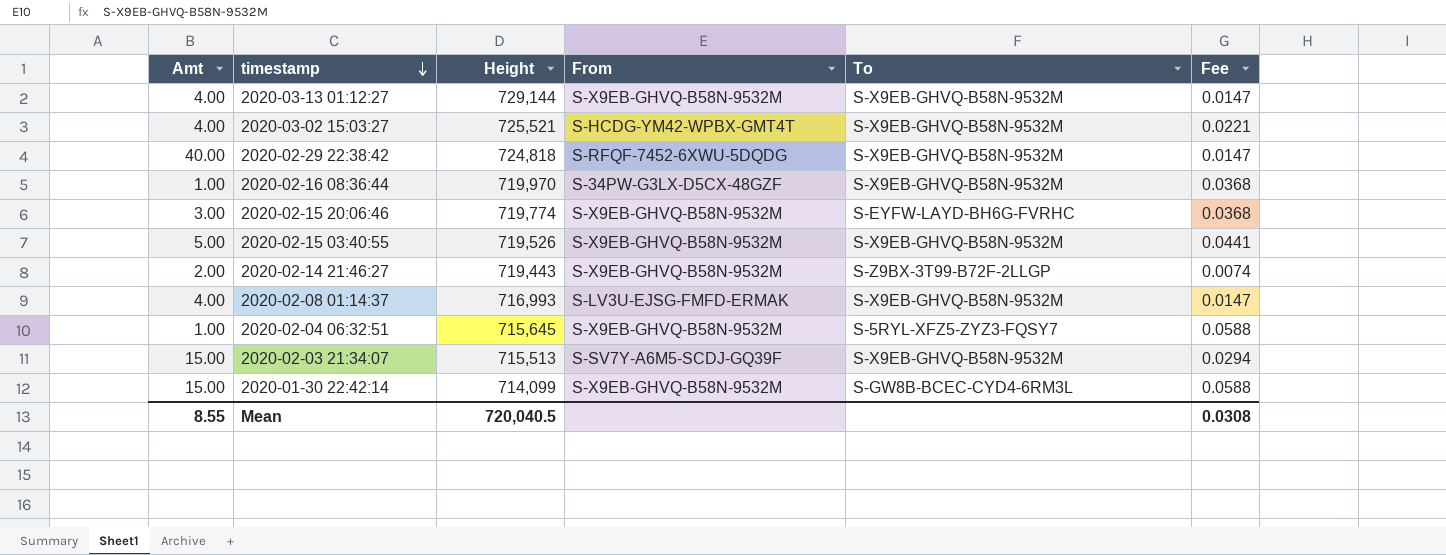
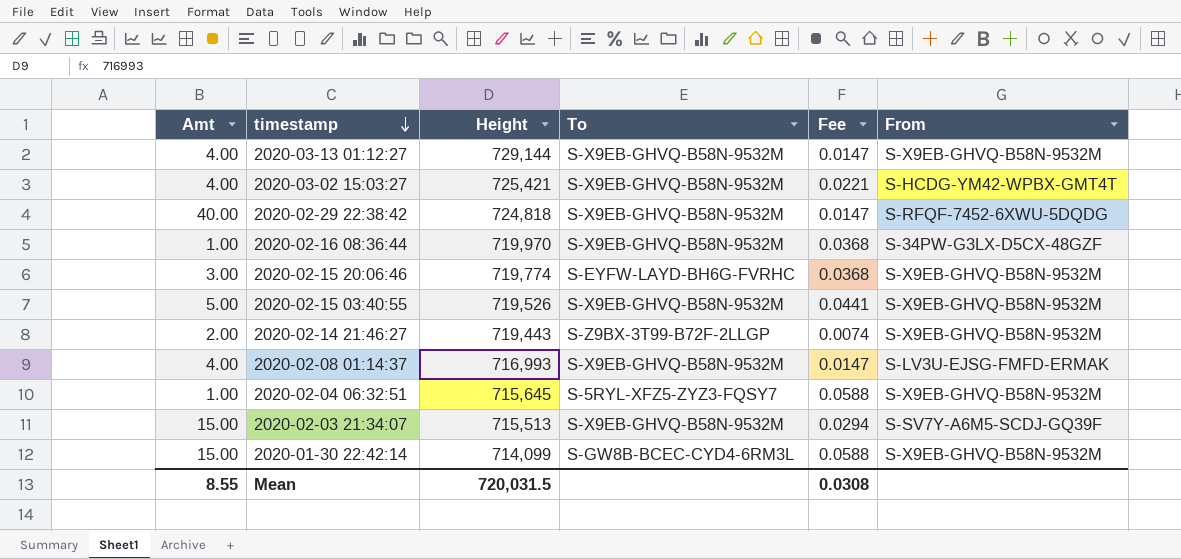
column From | position: 4 -> 6
2020-03-02 15:03:27 | Height: 725,521 -> 725,421
Mean | Height: 720,040.5 -> 720,031.5

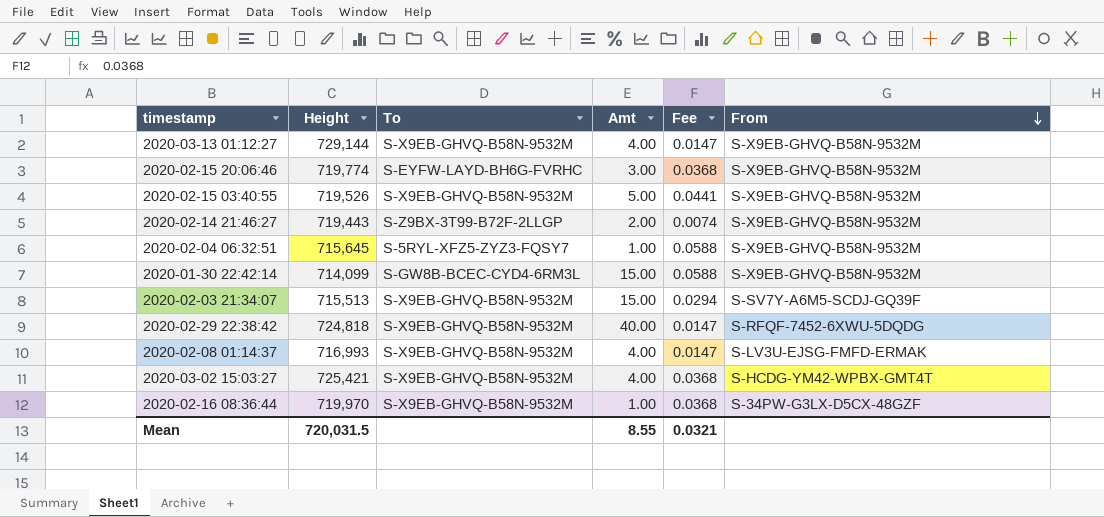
row order: timestamp descending -> From descending
column Amt | position: 1 -> 4
2020-03-02 15:03:27 | Fee: 0.0221 -> 0.0368
Mean | Fee: 0.0308 -> 0.0321

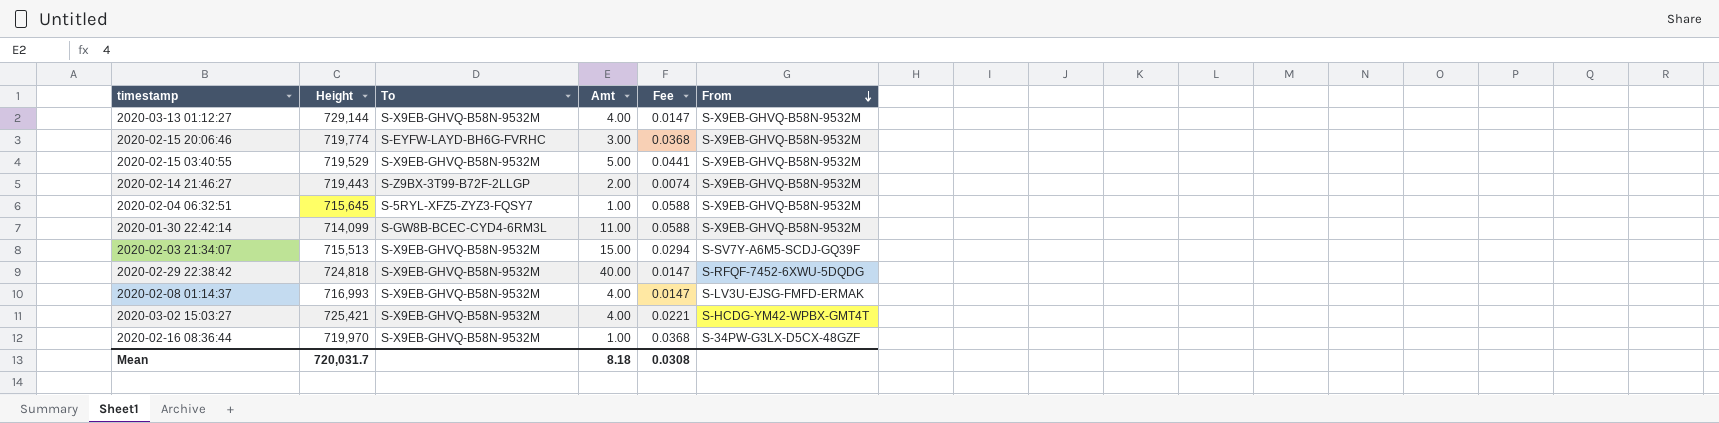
2020-02-15 03:40:55 | Height: 719,526 -> 719,529
2020-01-30 22:42:14 | Amt: 15.00 -> 11.00
2020-03-02 15:03:27 | Fee: 0.0368 -> 0.0221
Mean | Height: 720,031.5 -> 720,031.7
Mean | Amt: 8.55 -> 8.18
Mean | Fee: 0.0321 -> 0.0308

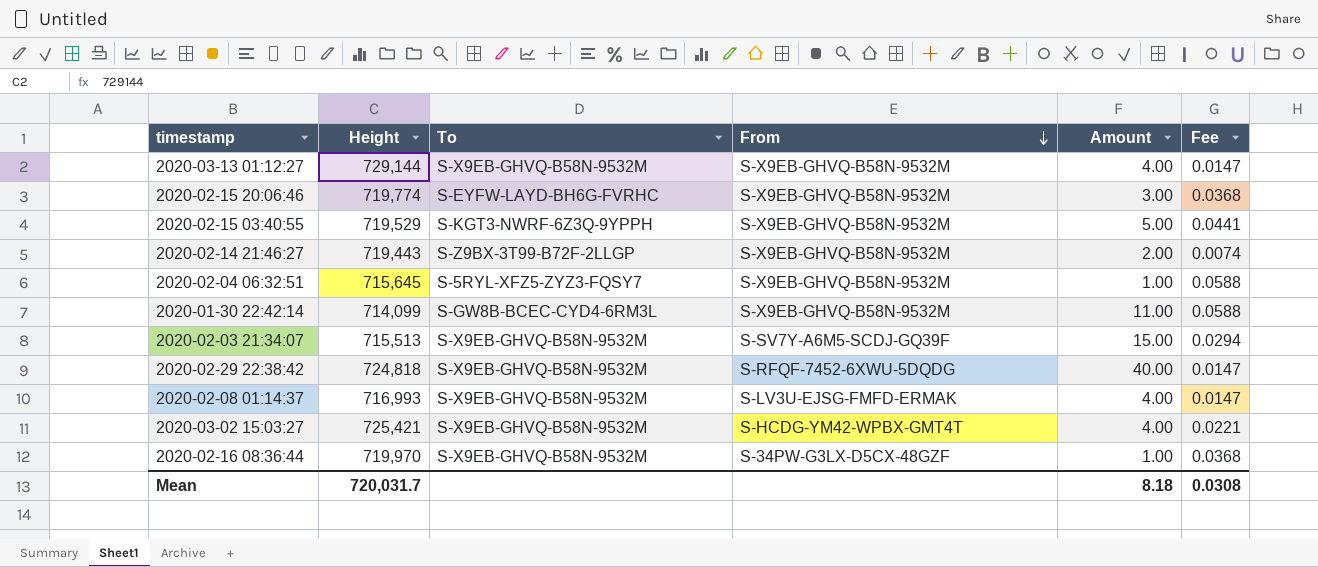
column From | position: 6 -> 4
column name: Amt -> Amount
2020-02-15 03:40:55 | To: S-X9EB-GHVQ-B58N-9532M -> S-KGT3-NWRF-6Z3Q-9YPPH

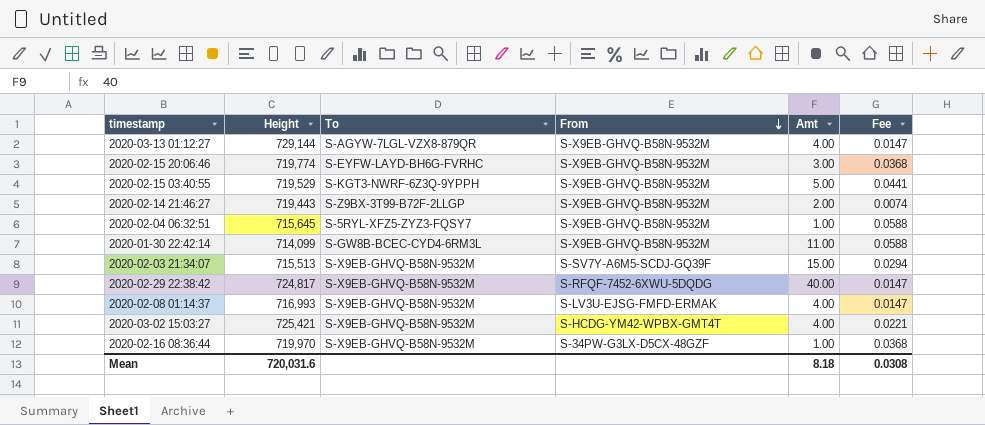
column name: Amount -> Amt
2020-03-13 01:12:27 | To: S-X9EB-GHVQ-B58N-9532M -> S-AGYW-7LGL-VZX8-879QR
2020-02-29 22:38:42 | Height: 724,818 -> 724,817
Mean | Height: 720,031.7 -> 720,031.6

